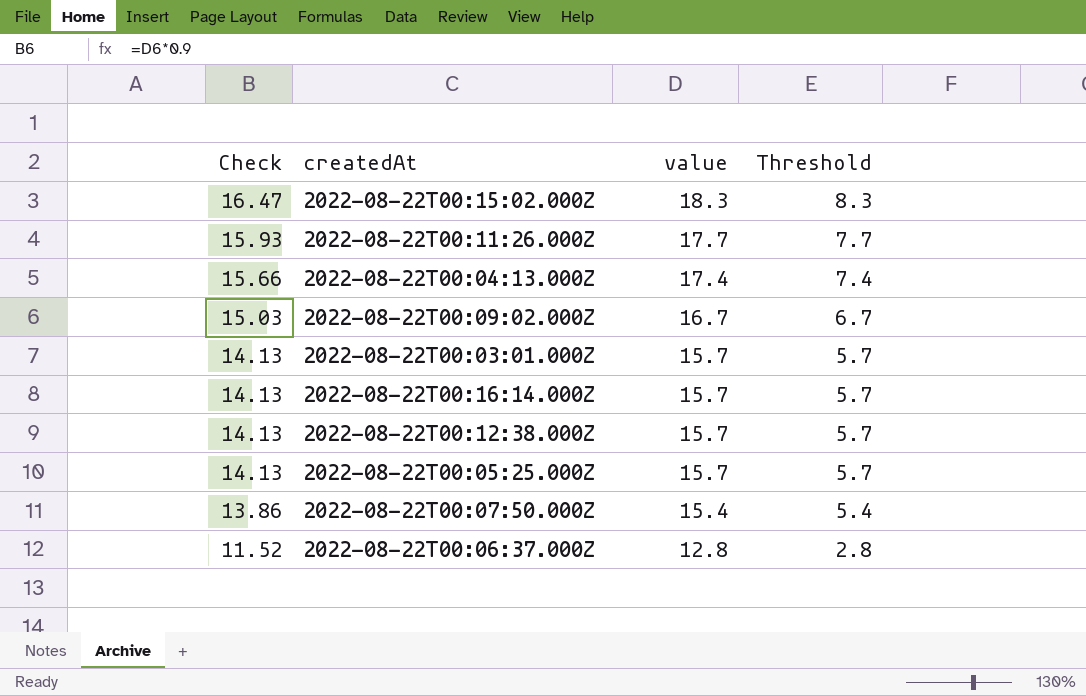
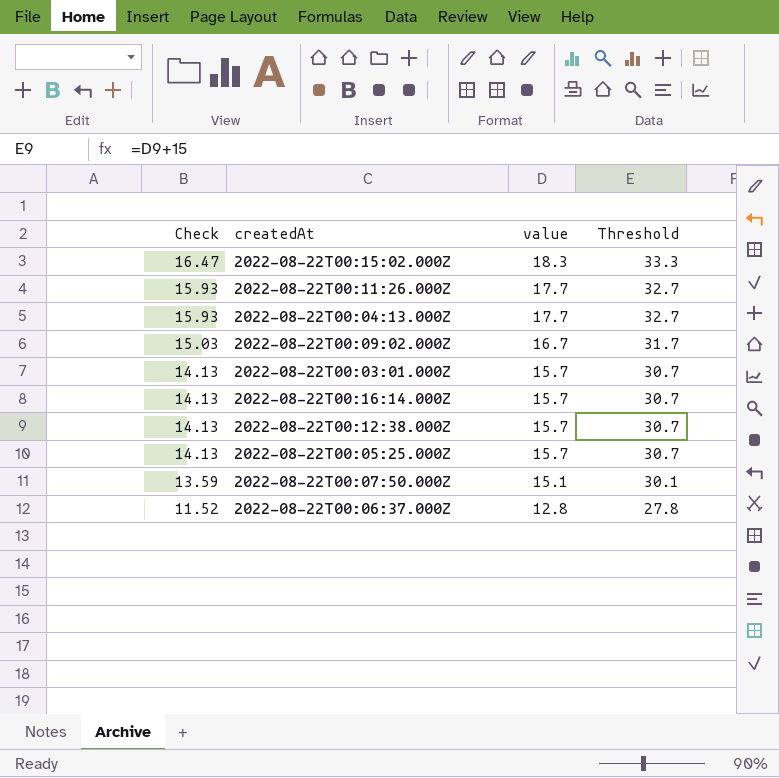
column Threshold | formula: [value] - 10 -> [value] + 15
2022-08-22T00:04:13.000Z | Check: 15.66 -> 15.93
2022-08-22T00:04:13.000Z | value: 17.4 -> 17.7
2022-08-22T00:07:50.000Z | Check: 13.86 -> 13.59
2022-08-22T00:07:50.000Z | value: 15.4 -> 15.1

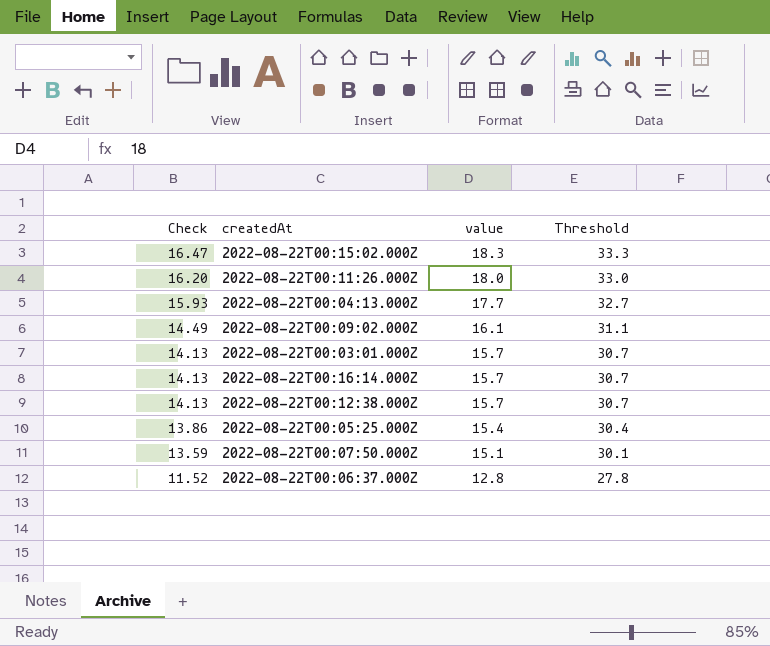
2022-08-22T00:11:26.000Z | Check: 15.93 -> 16.20
2022-08-22T00:11:26.000Z | value: 17.7 -> 18.0
2022-08-22T00:11:26.000Z | Threshold: 32.7 -> 33.0
2022-08-22T00:09:02.000Z | Check: 15.03 -> 14.49
2022-08-22T00:09:02.000Z | value: 16.7 -> 16.1
2022-08-22T00:09:02.000Z | Threshold: 31.7 -> 31.1
2022-08-22T00:05:25.000Z | Check: 14.13 -> 13.86
2022-08-22T00:05:25.000Z | value: 15.7 -> 15.4
2022-08-22T00:05:25.000Z | Threshold: 30.7 -> 30.4

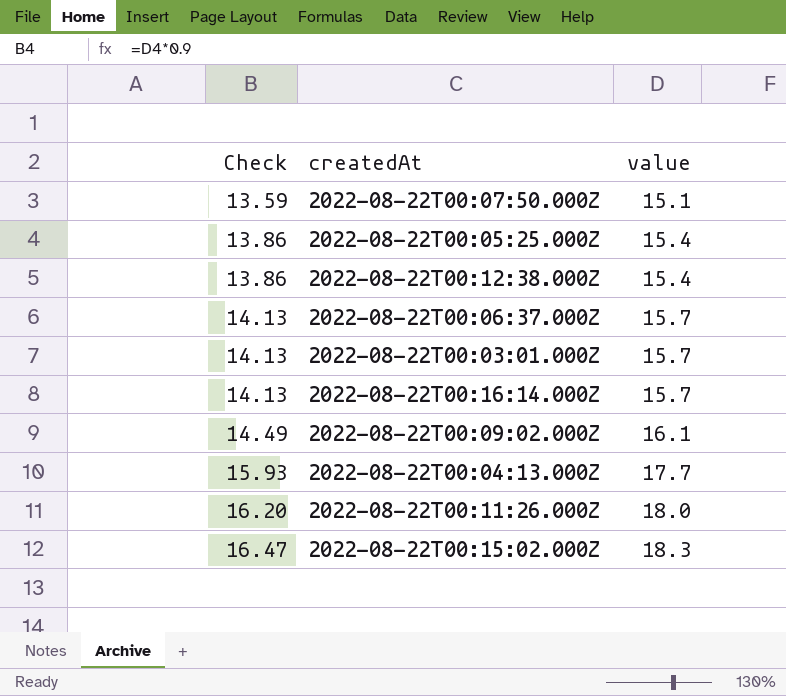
row order: Check descending -> Check ascending
column Threshold | formula: [value] + 15 -> none
2022-08-22T00:12:38.000Z | Check: 14.13 -> 13.86
2022-08-22T00:12:38.000Z | value: 15.7 -> 15.4
2022-08-22T00:06:37.000Z | Check: 11.52 -> 14.13
2022-08-22T00:06:37.000Z | value: 12.8 -> 15.7

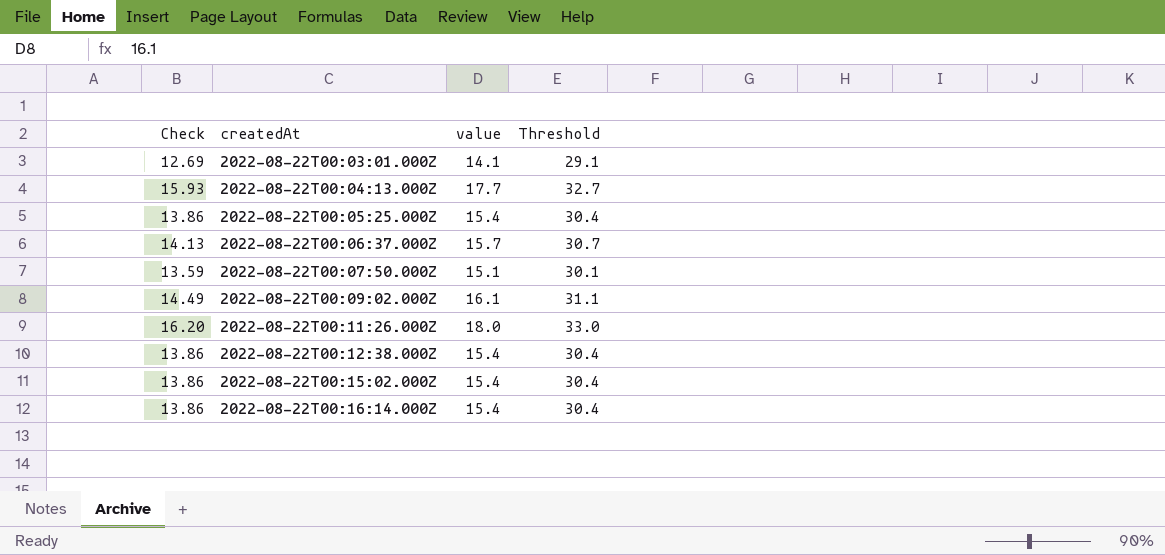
row order: Check ascending -> createdAt ascending
column Threshold | formula: none -> [value] + 15
2022-08-22T00:03:01.000Z | Check: 14.13 -> 12.69
2022-08-22T00:03:01.000Z | value: 15.7 -> 14.1
2022-08-22T00:15:02.000Z | Check: 16.47 -> 13.86
2022-08-22T00:15:02.000Z | value: 18.3 -> 15.4
2022-08-22T00:16:14.000Z | Check: 14.13 -> 13.86
2022-08-22T00:16:14.000Z | value: 15.7 -> 15.4

